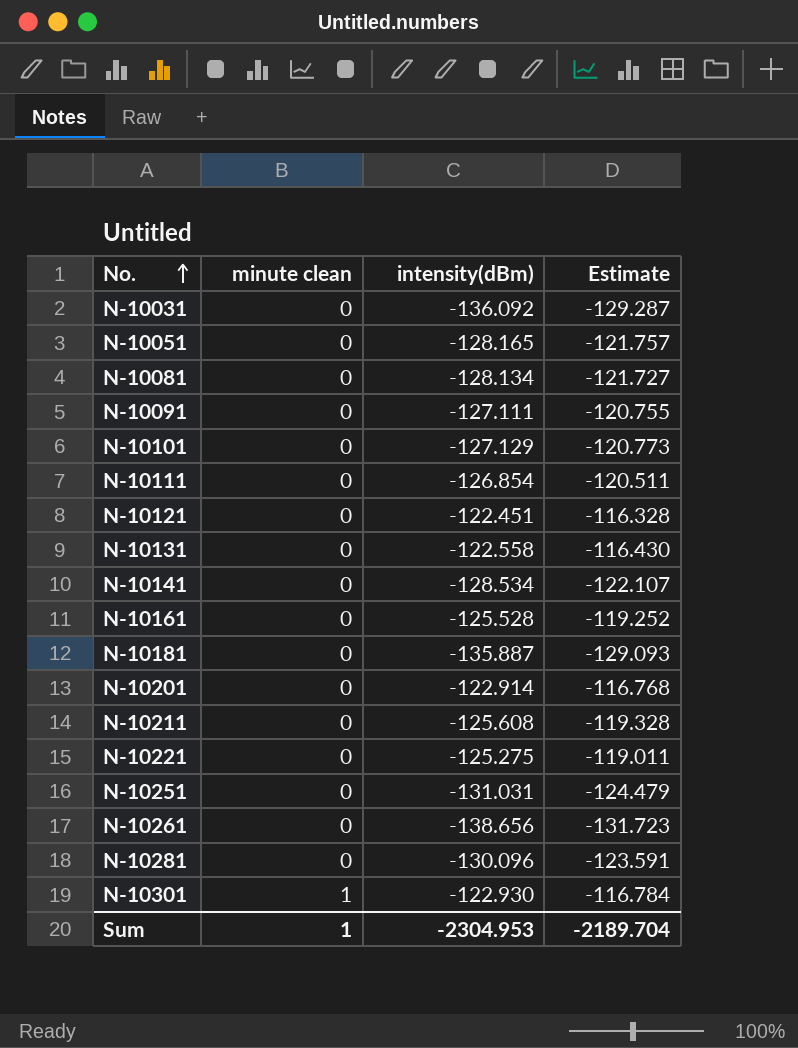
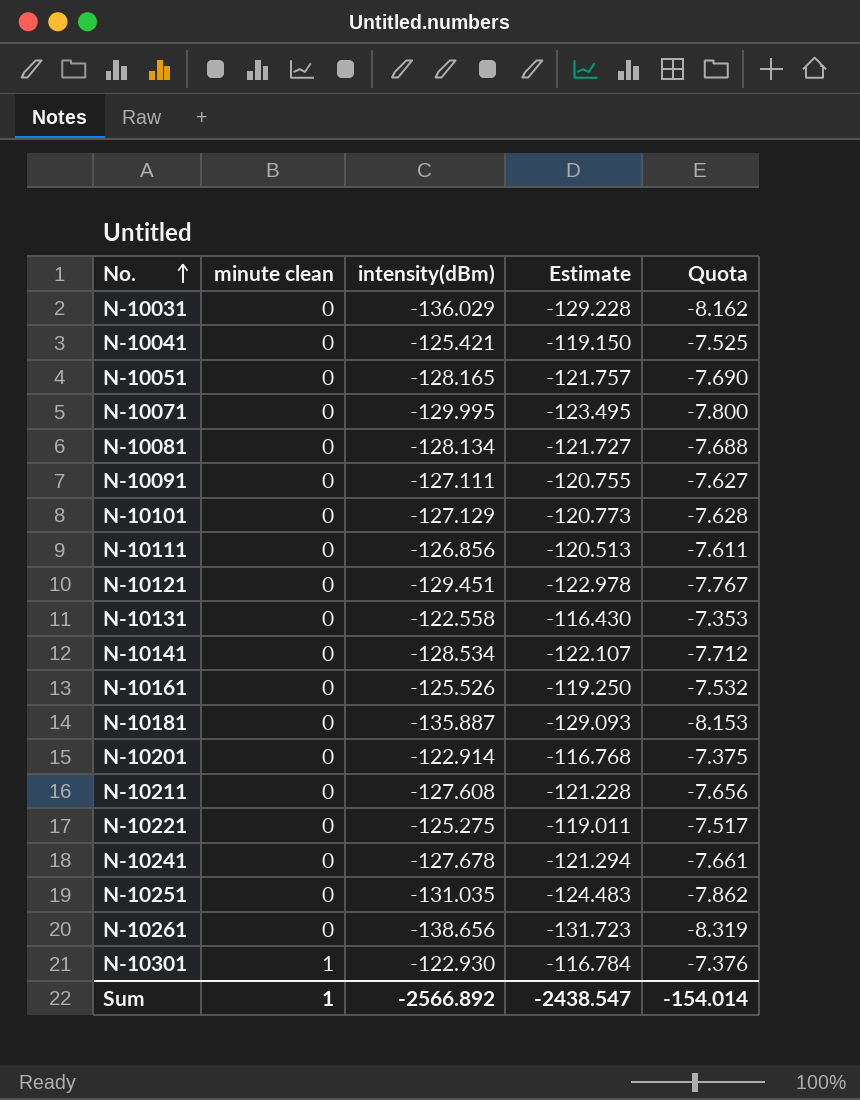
column Quota | formula: none -> [intensity(dBm)] * 0.06
row N-10281: 0 | -130.096 | -123.591 -> none
N-10031 | intensity(dBm): -136.092 -> -136.029
N-10031 | Estimate: -129.287 -> -129.228
row N-10041: none -> 0 | -125.421 | -119.150 | -7.525
row N-10071: none -> 0 | -129.995 | -123.495 | -7.800
N-10111 | intensity(dBm): -126.854 -> -126.856
N-10111 | Estimate: -120.511 -> -120.513
N-10121 | intensity(dBm): -122.451 -> -129.451
N-10121 | Estimate: -116.328 -> -122.978
N-10161 | intensity(dBm): -125.528 -> -125.526
N-10161 | Estimate: -119.252 -> -119.250
N-10211 | intensity(dBm): -125.608 -> -127.608
N-10211 | Estimate: -119.328 -> -121.228
row N-10241: none -> 0 | -127.678 | -121.294 | -7.661
N-10251 | intensity(dBm): -131.031 -> -131.035
N-10251 | Estimate: -124.479 -> -124.483
Sum | intensity(dBm): -2304.953 -> -2566.892
Sum | Estimate: -2189.704 -> -2438.547

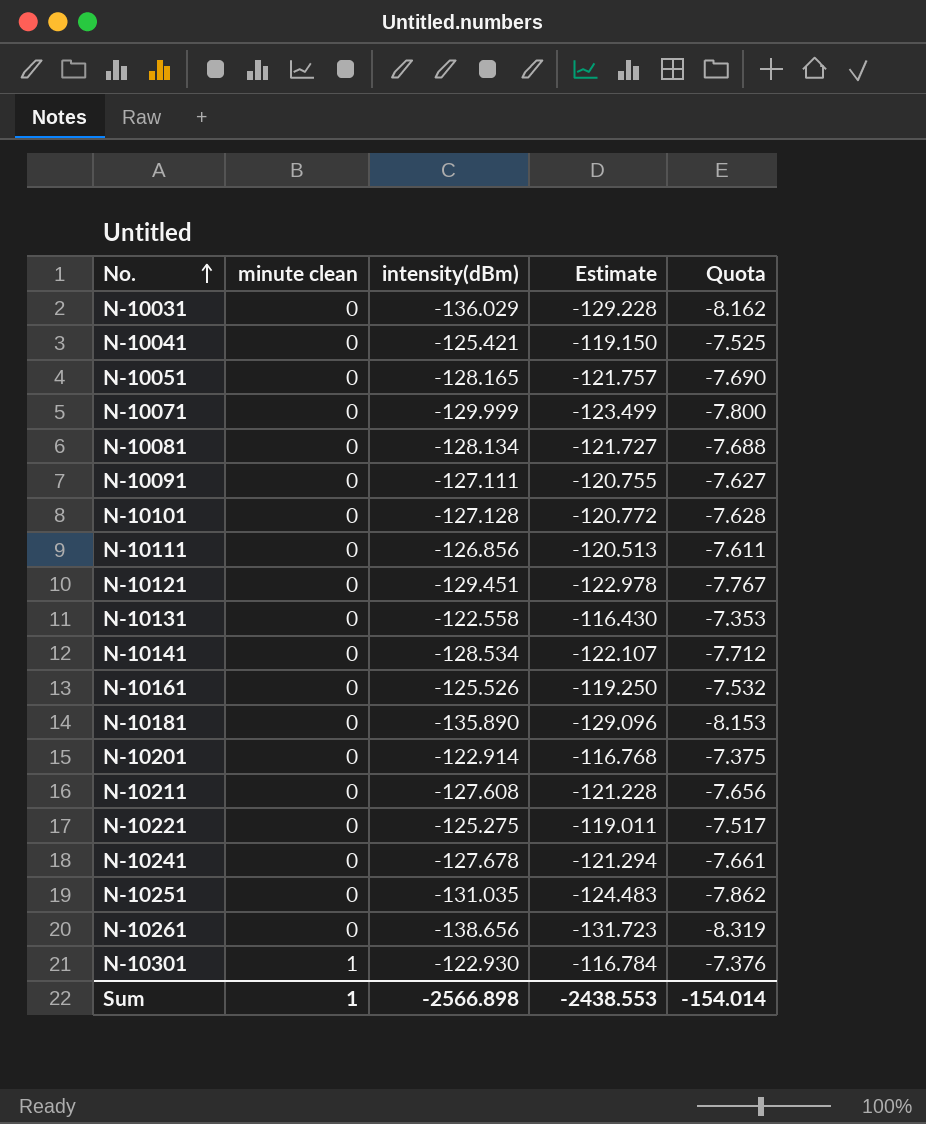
N-10071 | intensity(dBm): -129.995 -> -129.999
N-10071 | Estimate: -123.495 -> -123.499
N-10101 | intensity(dBm): -127.129 -> -127.128
N-10101 | Estimate: -120.773 -> -120.772
N-10181 | intensity(dBm): -135.887 -> -135.890
N-10181 | Estimate: -129.093 -> -129.096
Sum | intensity(dBm): -2566.892 -> -2566.898
Sum | Estimate: -2438.547 -> -2438.553

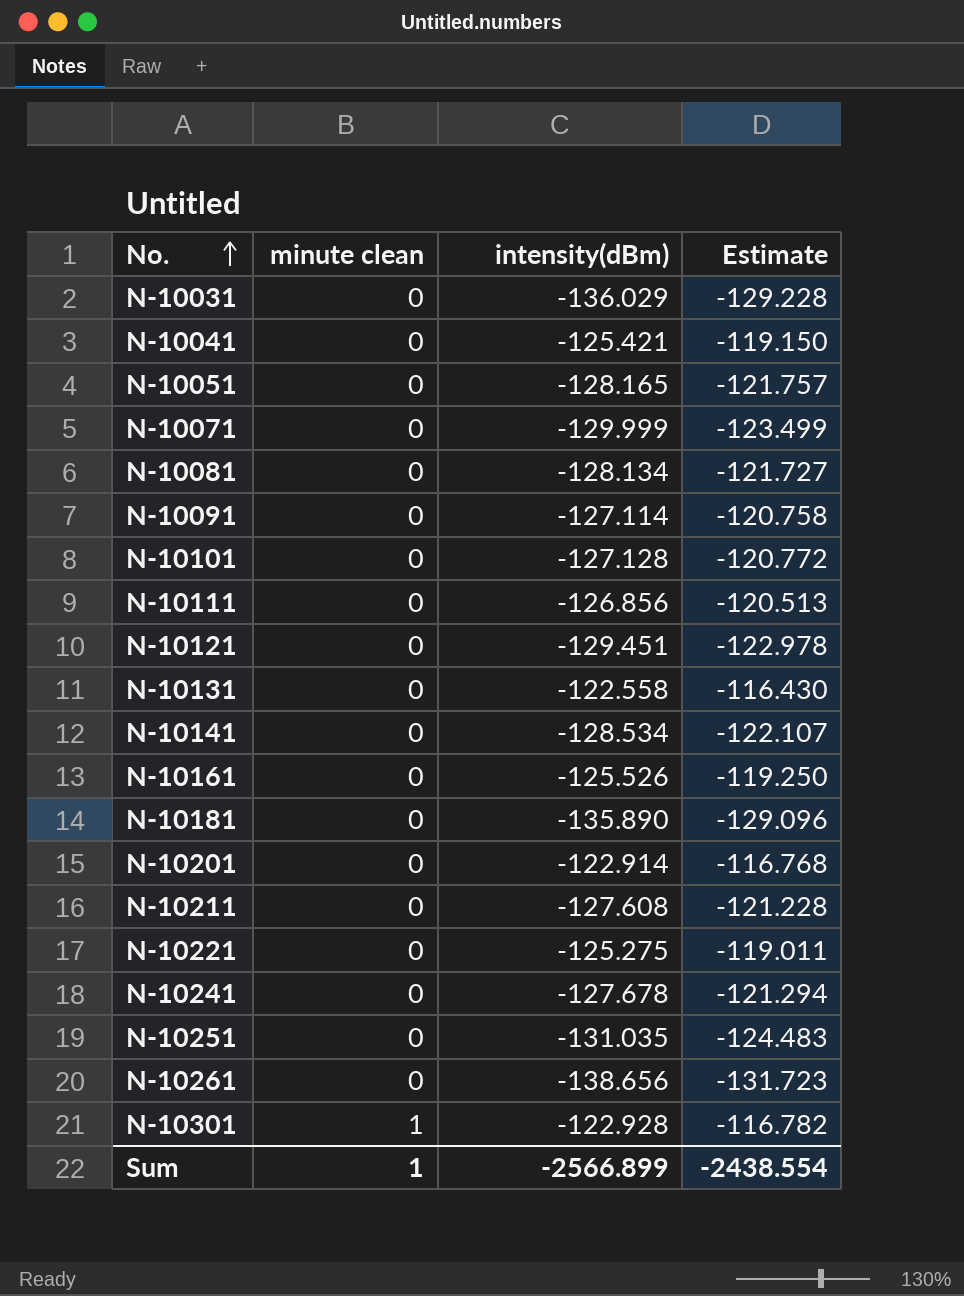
column Quota | formula: [intensity(dBm)] * 0.06 -> none
N-10091 | intensity(dBm): -127.111 -> -127.114
N-10091 | Estimate: -120.755 -> -120.758
N-10301 | intensity(dBm): -122.930 -> -122.928
N-10301 | Estimate: -116.784 -> -116.782
Sum | intensity(dBm): -2566.898 -> -2566.899
Sum | Estimate: -2438.553 -> -2438.554

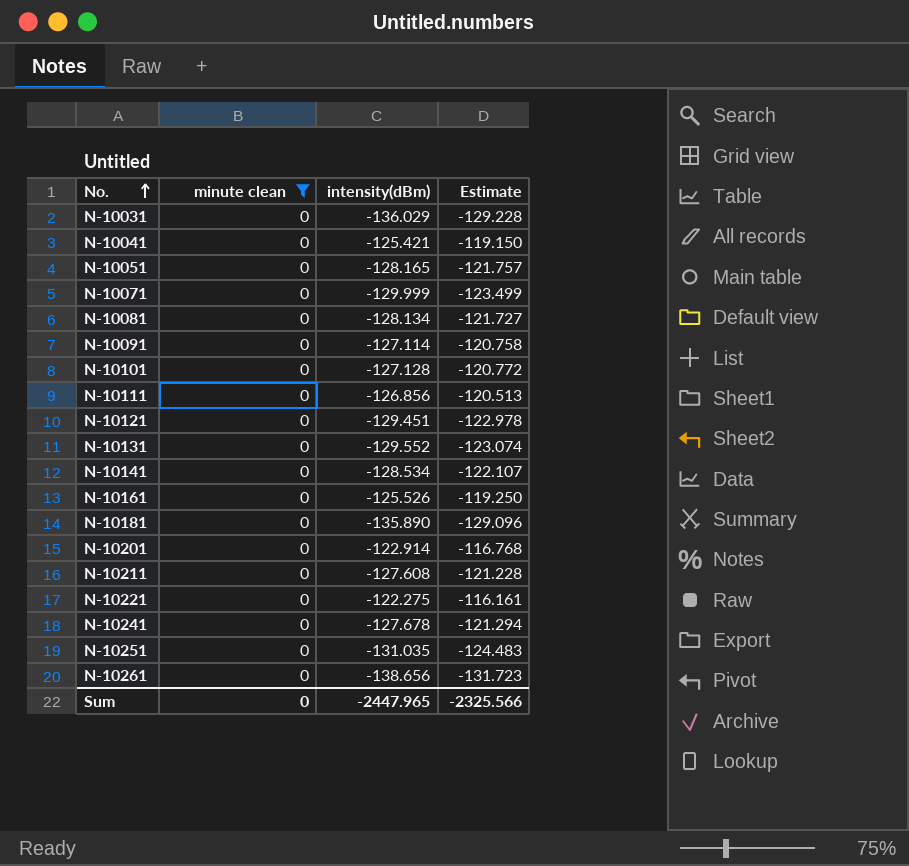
filter: none -> minute clean = 0
N-10131 | intensity(dBm): -122.558 -> -129.552
N-10131 | Estimate: -116.430 -> -123.074
N-10221 | intensity(dBm): -125.275 -> -122.275
N-10221 | Estimate: -119.011 -> -116.161
Sum | minute clean: 1 -> 0
Sum | intensity(dBm): -2566.899 -> -2447.965
Sum | Estimate: -2438.554 -> -2325.566

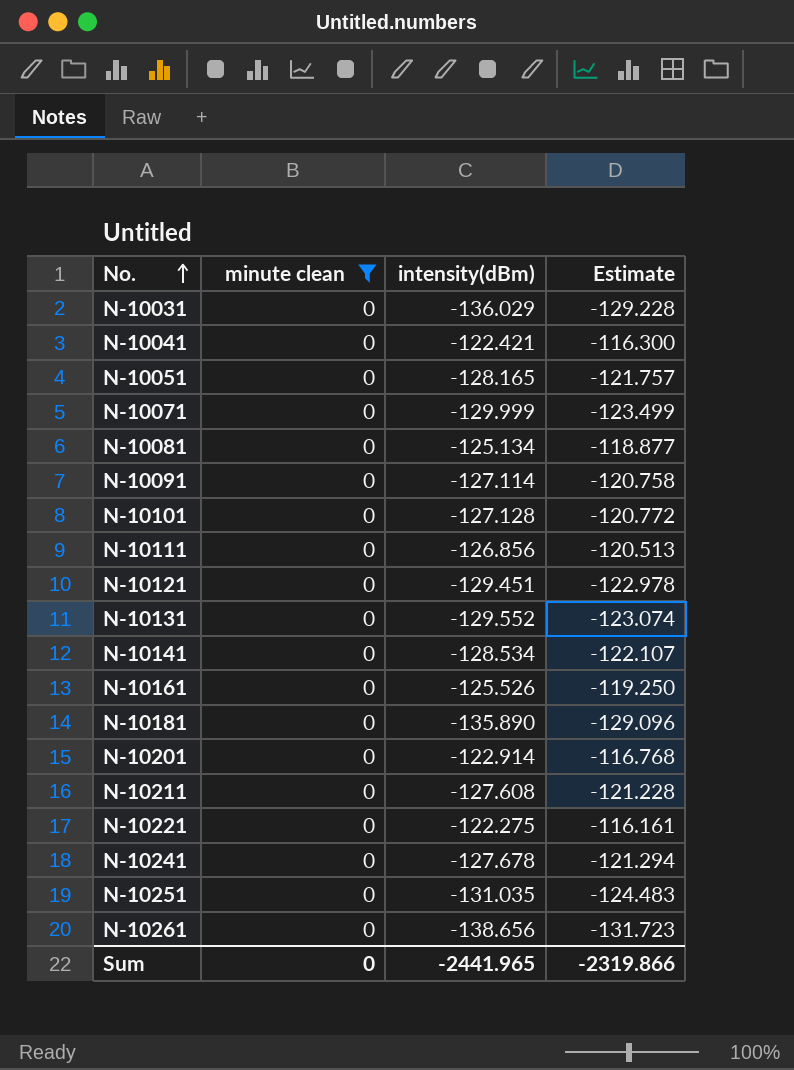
N-10041 | intensity(dBm): -125.421 -> -122.421
N-10041 | Estimate: -119.150 -> -116.300
N-10081 | intensity(dBm): -128.134 -> -125.134
N-10081 | Estimate: -121.727 -> -118.877
Sum | intensity(dBm): -2447.965 -> -2441.965
Sum | Estimate: -2325.566 -> -2319.866

